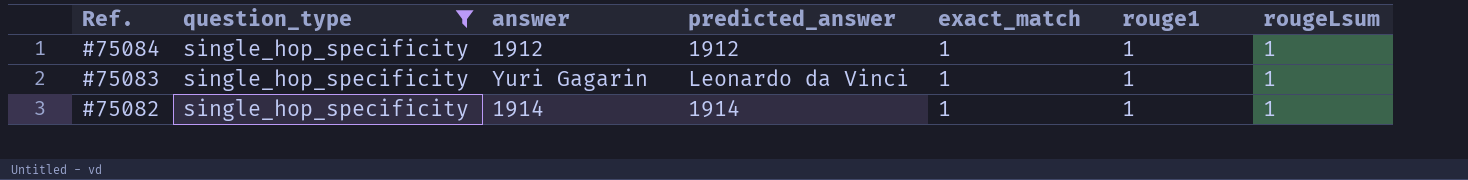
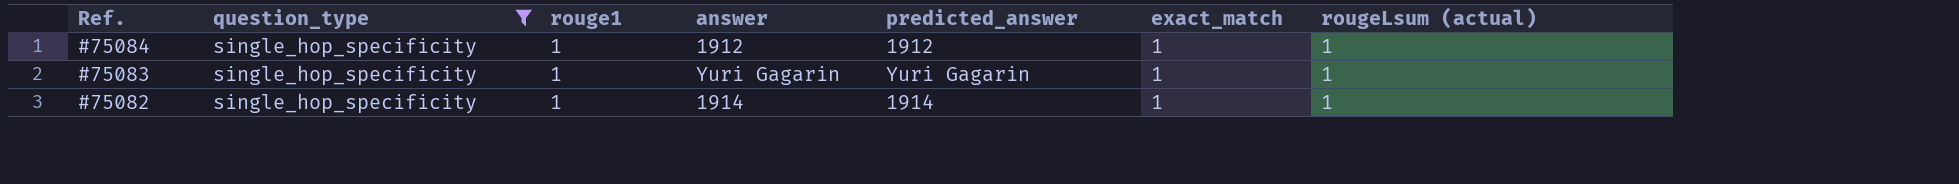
column rouge1 | position: 6 -> 3
column name: rougeLsum -> rougeLsum (actual)
#75083 | predicted_answer: Leonardo da Vinci -> Yuri Gagarin

